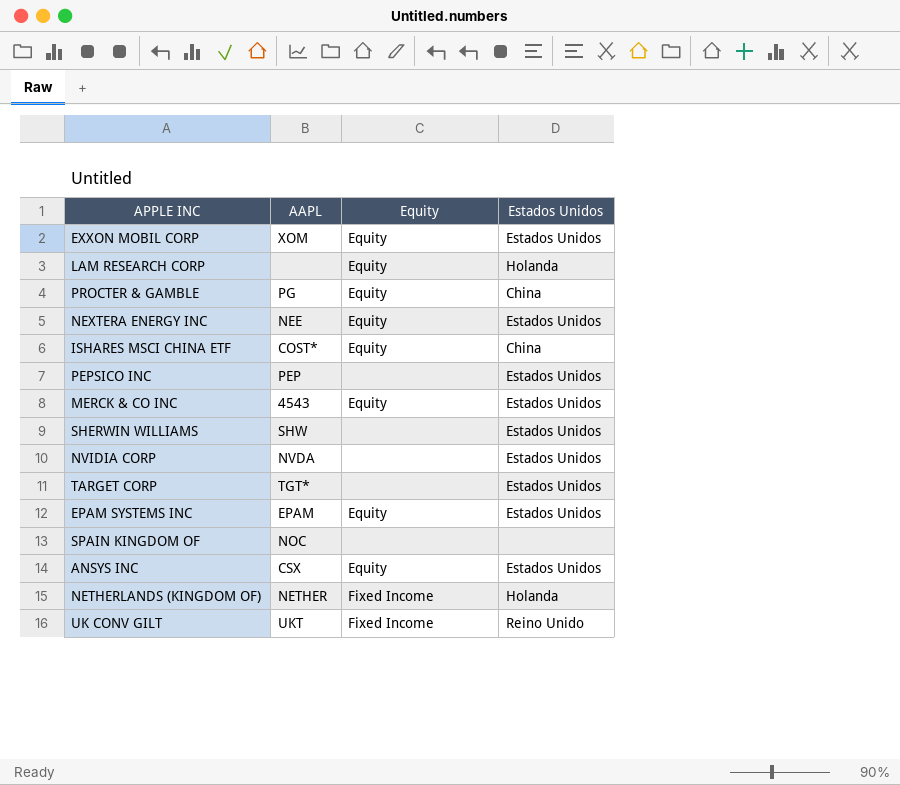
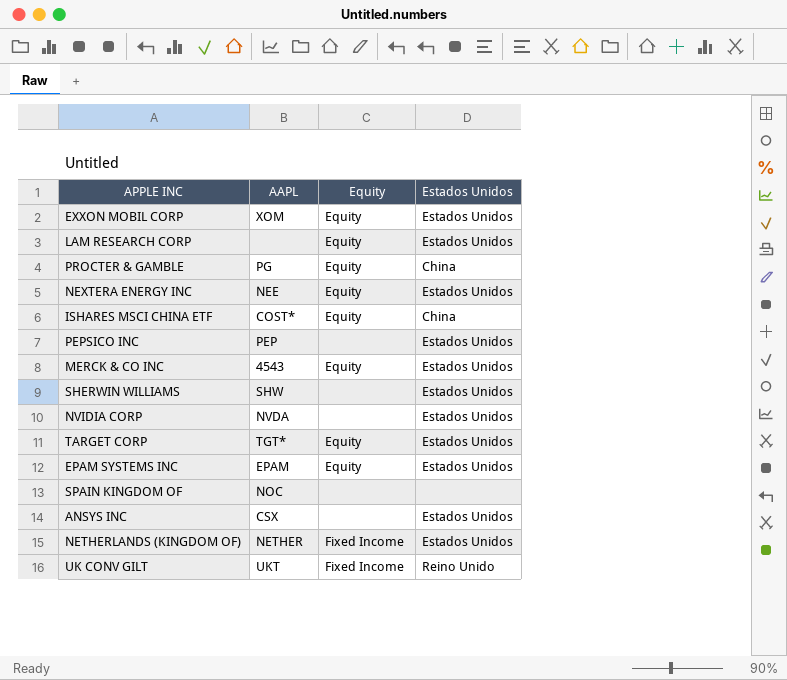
LAM RESEARCH CORP | Estados Unidos: Holanda -> Estados Unidos
TARGET CORP | Equity: none -> Equity
ANSYS INC | Equity: Equity -> none
NETHERLANDS (KINGDOM OF) | Estados Unidos: Holanda -> Estados Unidos

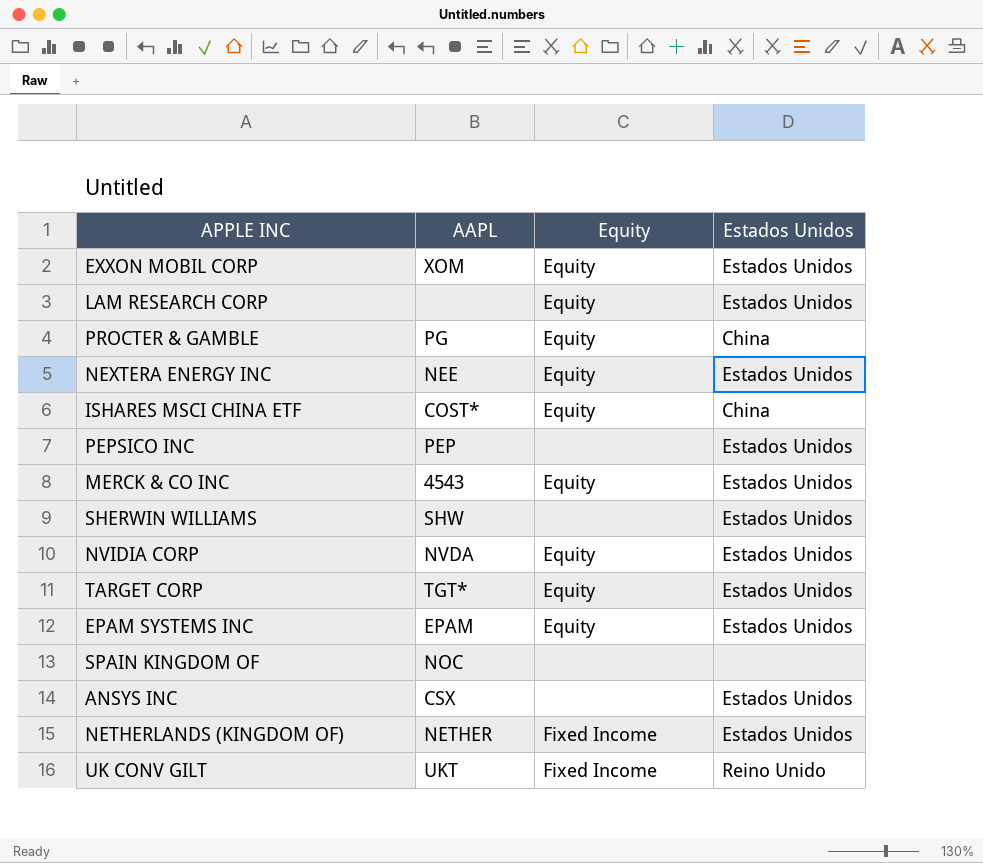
NVIDIA CORP | Equity: none -> Equity

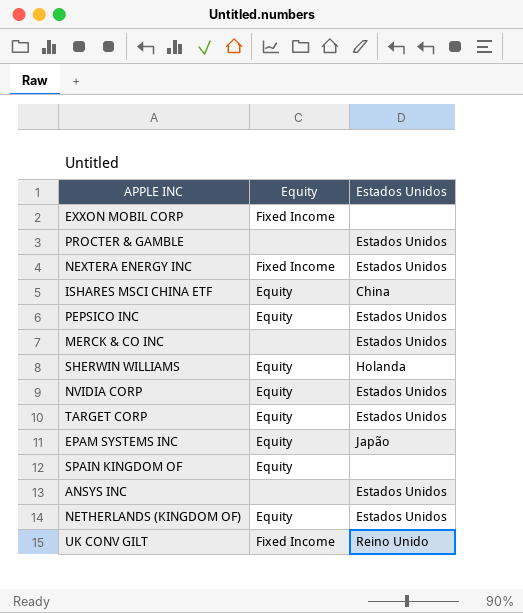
column AAPL | position: 2 -> none
row LAM RESEARCH CORP: none | Equity | Estados Unidos -> none
EXXON MOBIL CORP | Equity: Equity -> Fixed Income
EXXON MOBIL CORP | Estados Unidos: Estados Unidos -> none
PROCTER & GAMBLE | Equity: Equity -> none
PROCTER & GAMBLE | Estados Unidos: China -> Estados Unidos
NEXTERA ENERGY INC | Equity: Equity -> Fixed Income
PEPSICO INC | Equity: none -> Equity
MERCK & CO INC | Equity: Equity -> none
SHERWIN WILLIAMS | Equity: none -> Equity
SHERWIN WILLIAMS | Estados Unidos: Estados Unidos -> Holanda
EPAM SYSTEMS INC | Estados Unidos: Estados Unidos -> Japão
SPAIN KINGDOM OF | Equity: none -> Equity
NETHERLANDS (KINGDOM OF) | Equity: Fixed Income -> Equity

